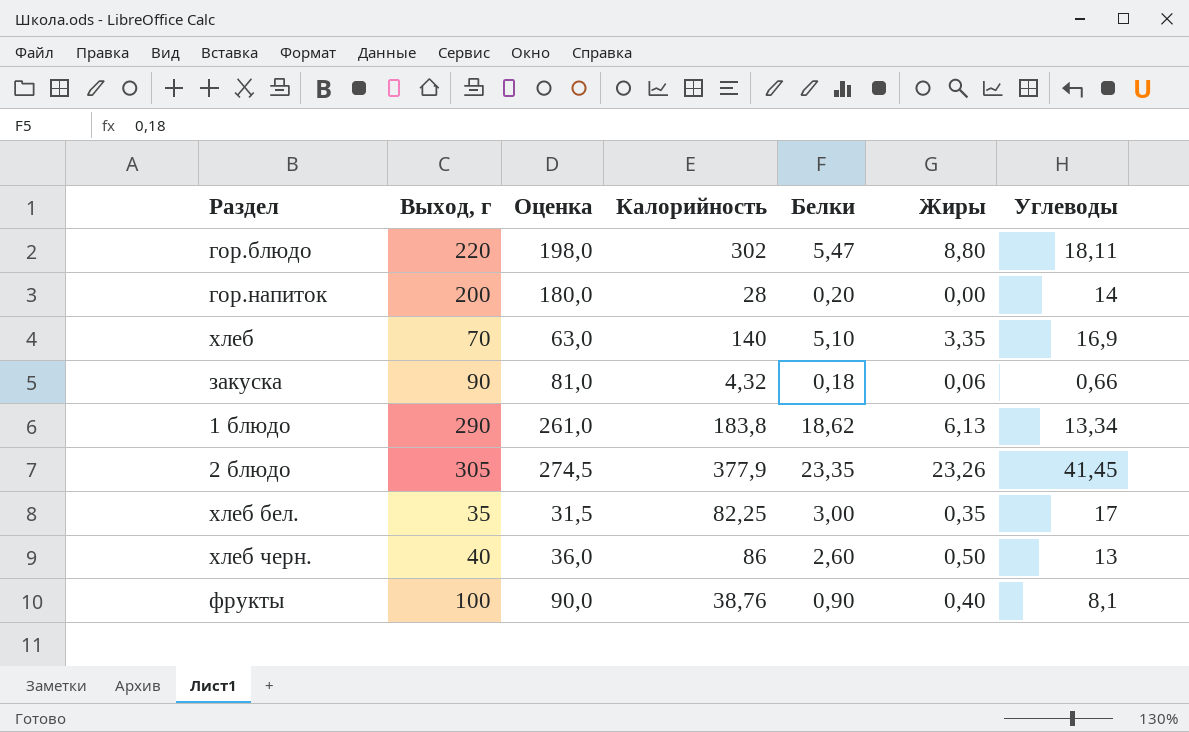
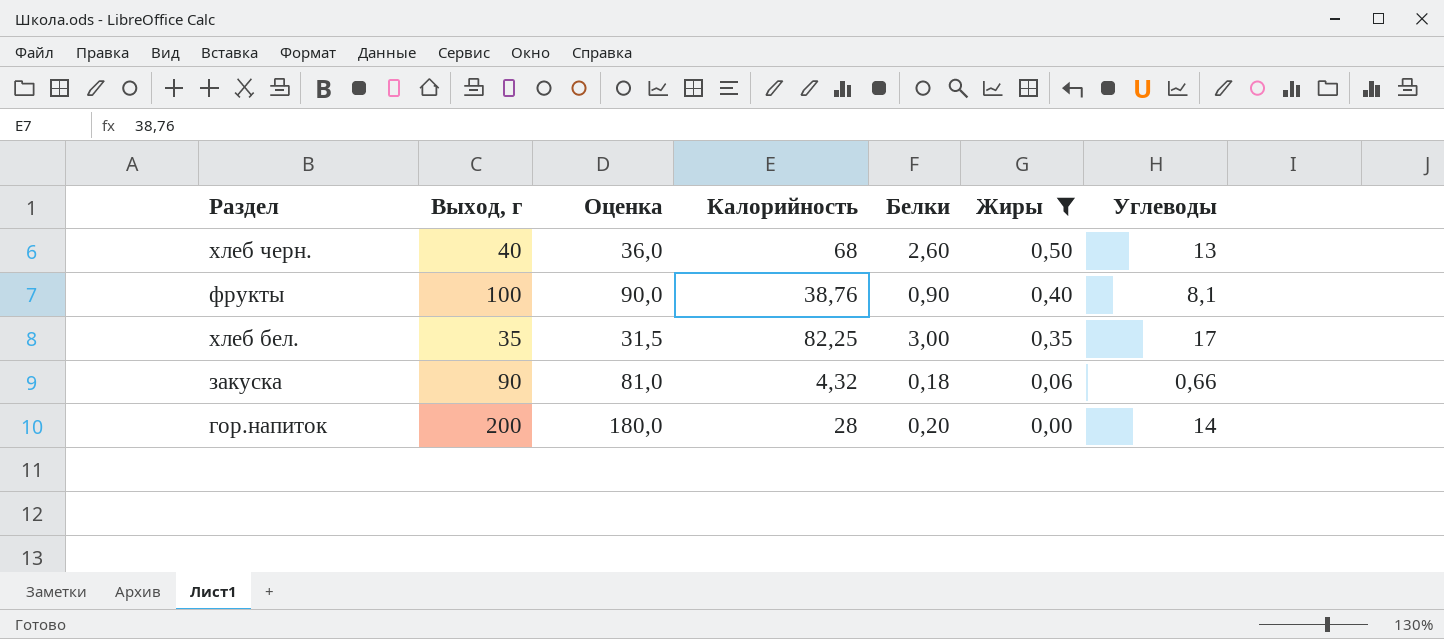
filter: none -> Жиры <= 0,50
row order: none -> Жиры descending
хлеб черн. | Калорийность: 86 -> 68

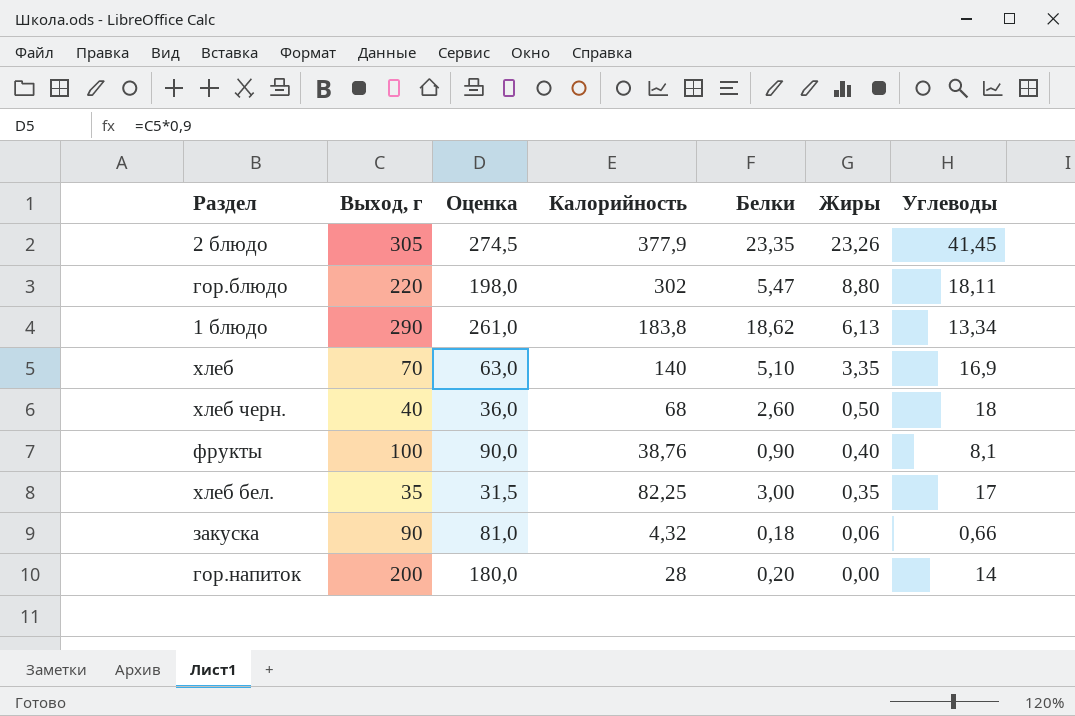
filter: Жиры <= 0,50 -> none
хлеб черн. | Углеводы: 13 -> 18

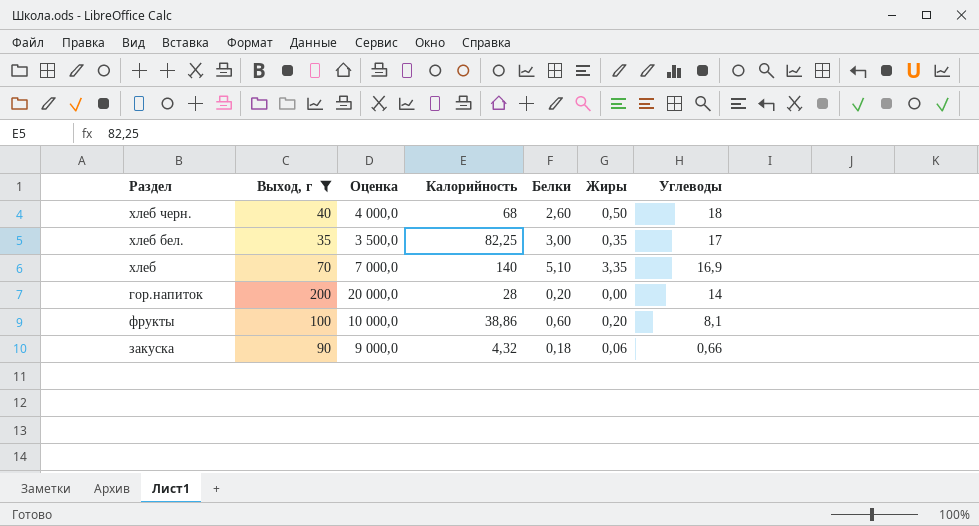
filter: none -> Выход, г <= 200
row order: Жиры descending -> Углеводы descending
column Оценка | formula: [Выход, г] * 0,9 -> [Выход, г] * 100
фрукты | Калорийность: 38,76 -> 38,86
фрукты | Белки: 0,90 -> 0,60
фрукты | Жиры: 0,40 -> 0,20

